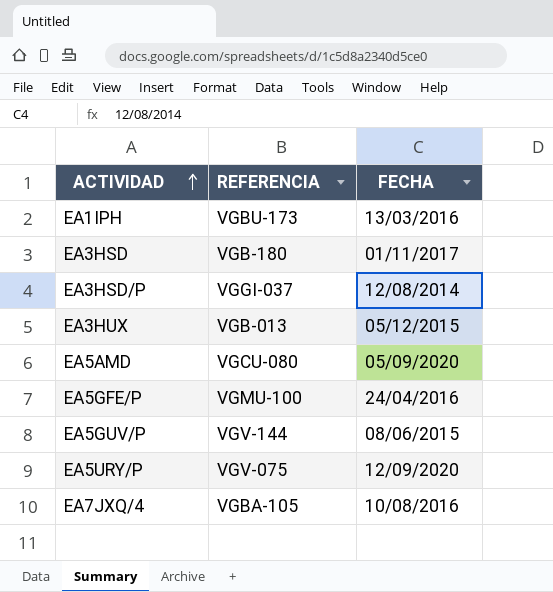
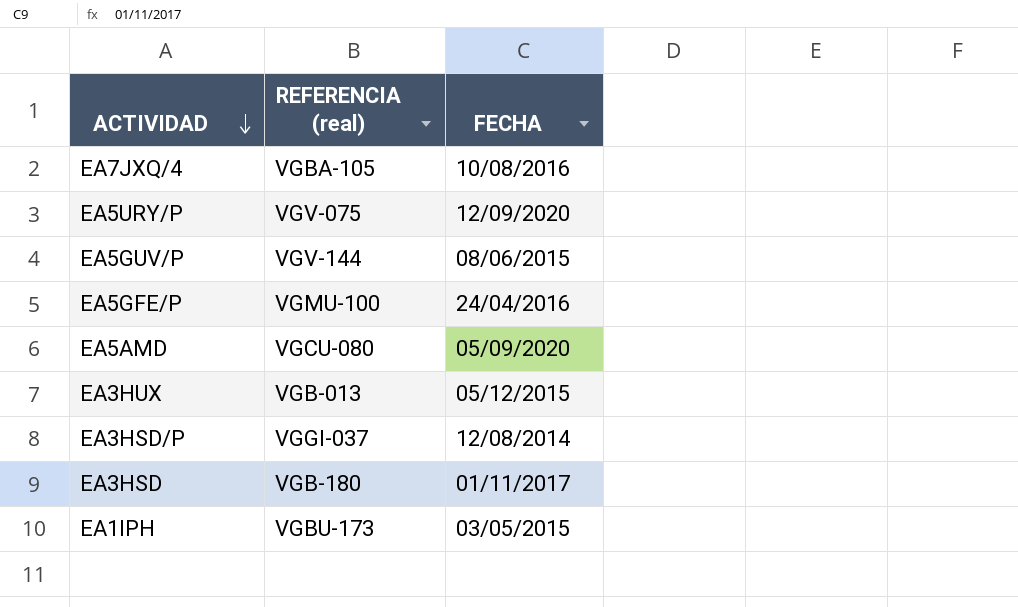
row order: ACTIVIDAD ascending -> ACTIVIDAD descending
column name: REFERENCIA -> REFERENCIA (real)
EA1IPH | FECHA: 13/03/2016 -> 03/05/2015

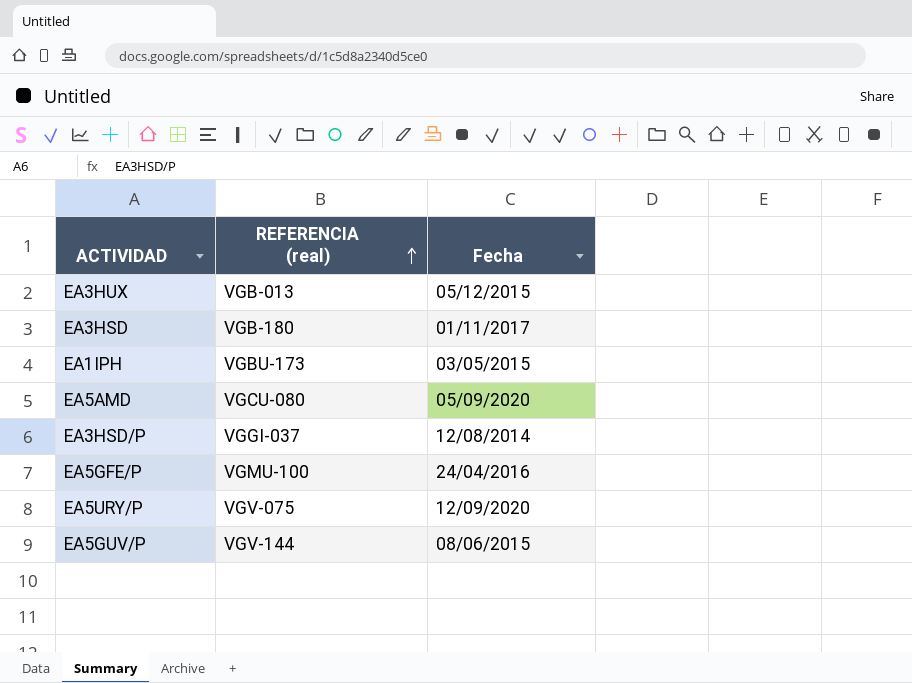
row order: ACTIVIDAD descending -> REFERENCIA (real) ascending
column name: FECHA -> Fecha
row EA7JXQ/4: VGBA-105 | 10/08/2016 -> none

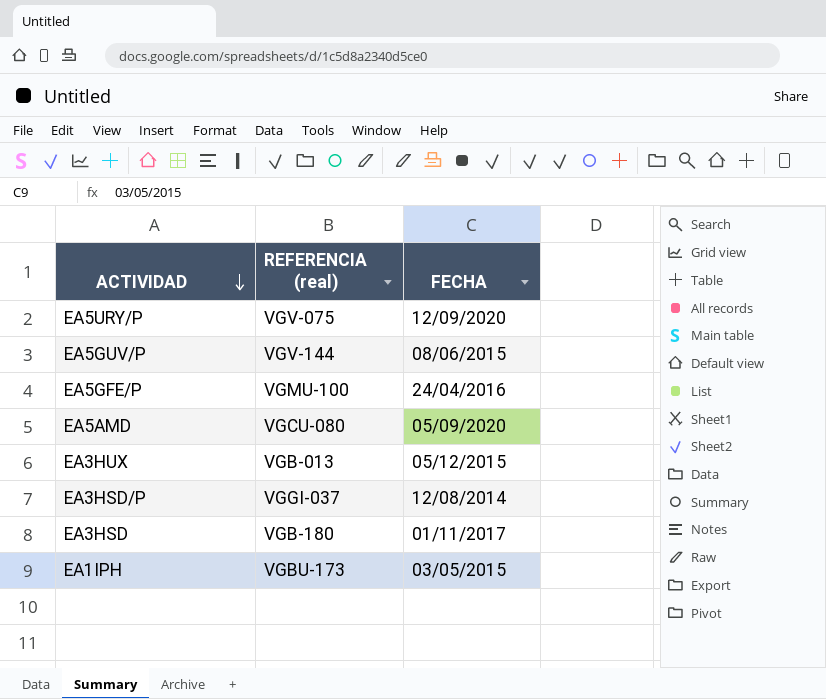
row order: REFERENCIA (real) ascending -> ACTIVIDAD descending
column name: Fecha -> FECHA

